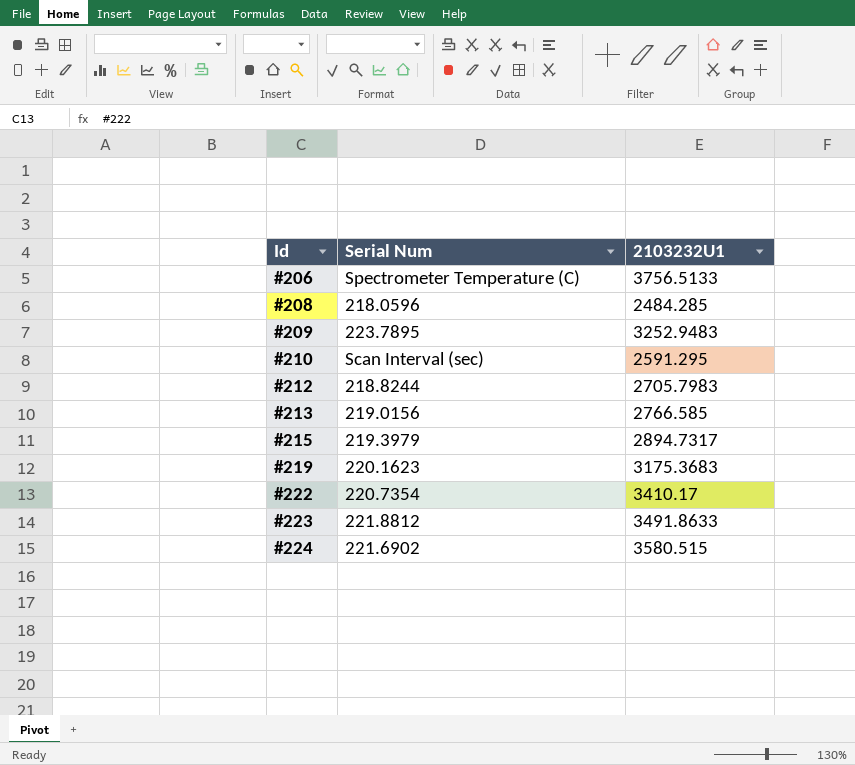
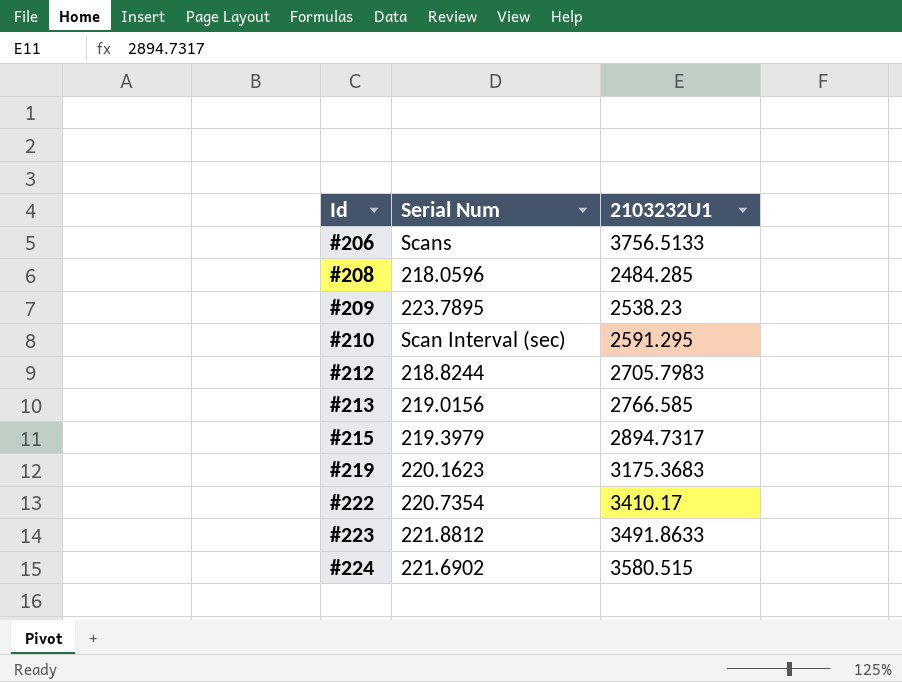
#206 | Serial Num: Spectrometer Temperature (C) -> Scans
#209 | 2103232U1: 3252.9483 -> 2538.23

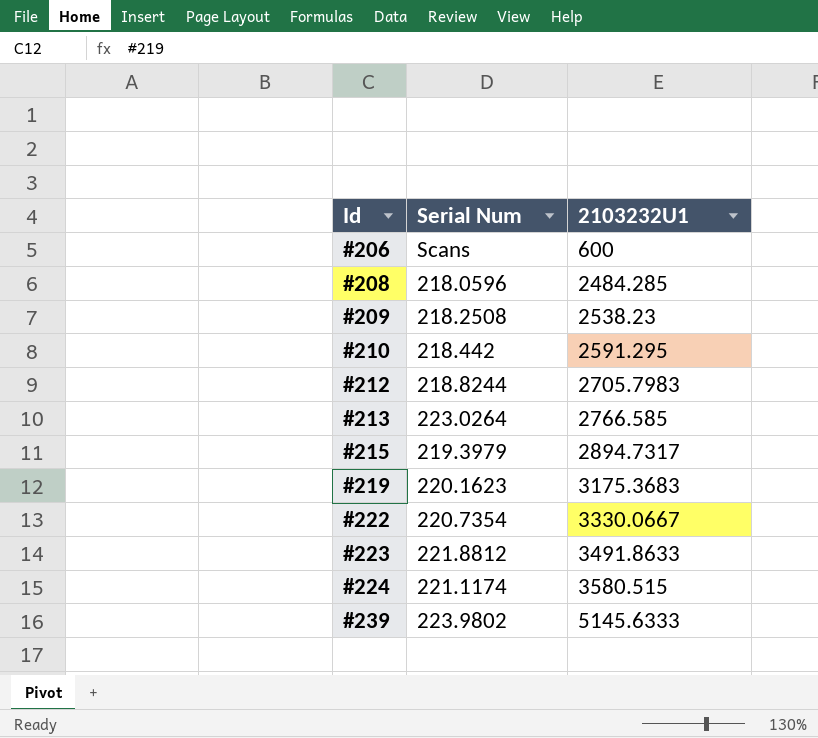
#206 | 2103232U1: 3756.5133 -> 600
#209 | Serial Num: 223.7895 -> 218.2508
#210 | Serial Num: Scan Interval (sec) -> 218.442
#213 | Serial Num: 219.0156 -> 223.0264
#222 | 2103232U1: 3410.17 -> 3330.0667
#224 | Serial Num: 221.6902 -> 221.1174
row #239: none -> 223.9802 | 5145.6333

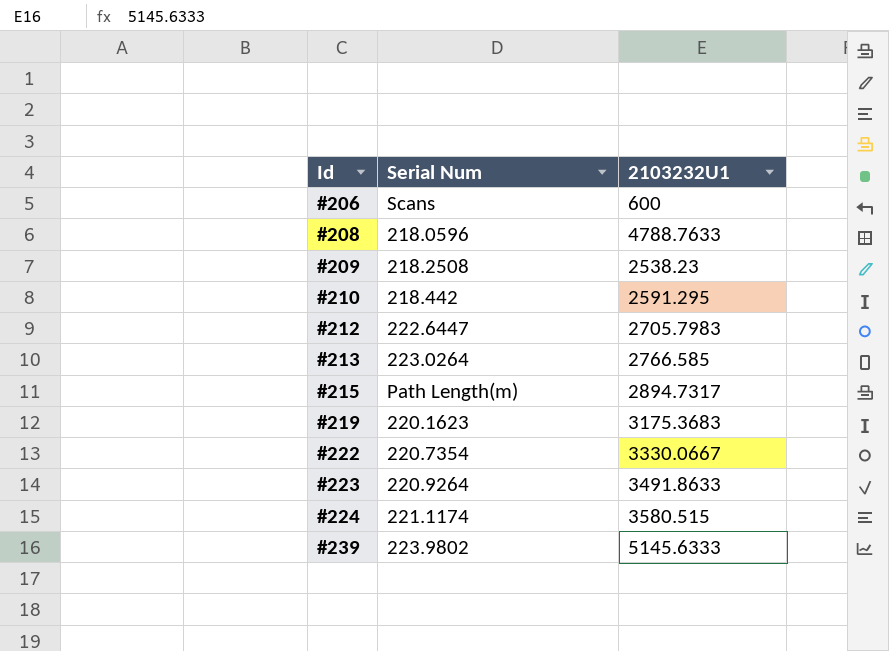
#208 | 2103232U1: 2484.285 -> 4788.7633
#212 | Serial Num: 218.8244 -> 222.6447
#215 | Serial Num: 219.3979 -> Path Length(m)
#223 | Serial Num: 221.8812 -> 220.9264

